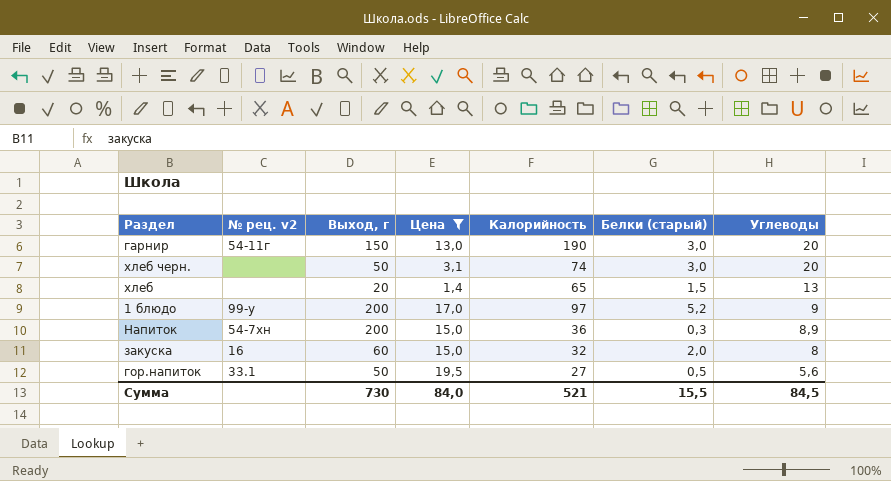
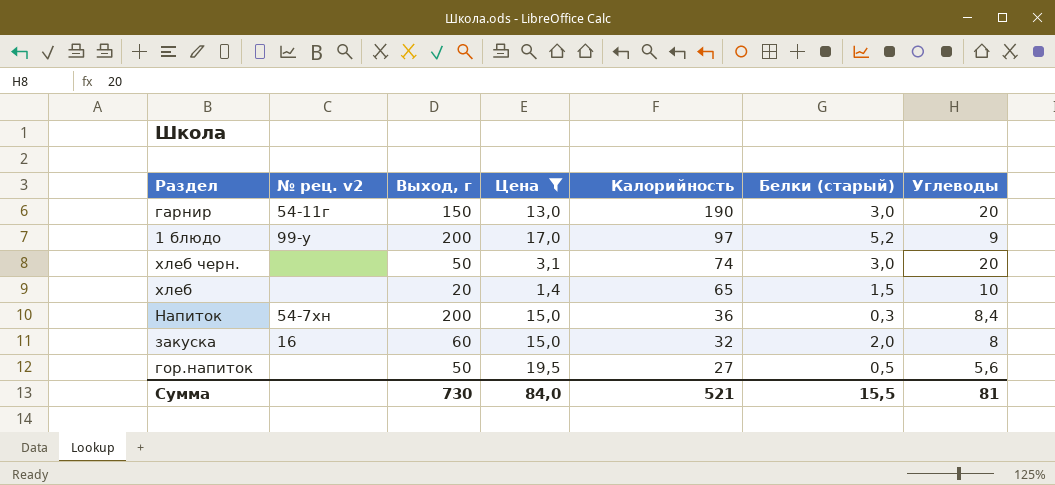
row order: Углеводы descending -> Калорийность descending
хлеб | Углеводы: 13 -> 10
Напиток | Углеводы: 8,9 -> 8,4
гор.напиток | № рец. v2: 33.1 -> none
Сумма | Углеводы: 84,5 -> 81

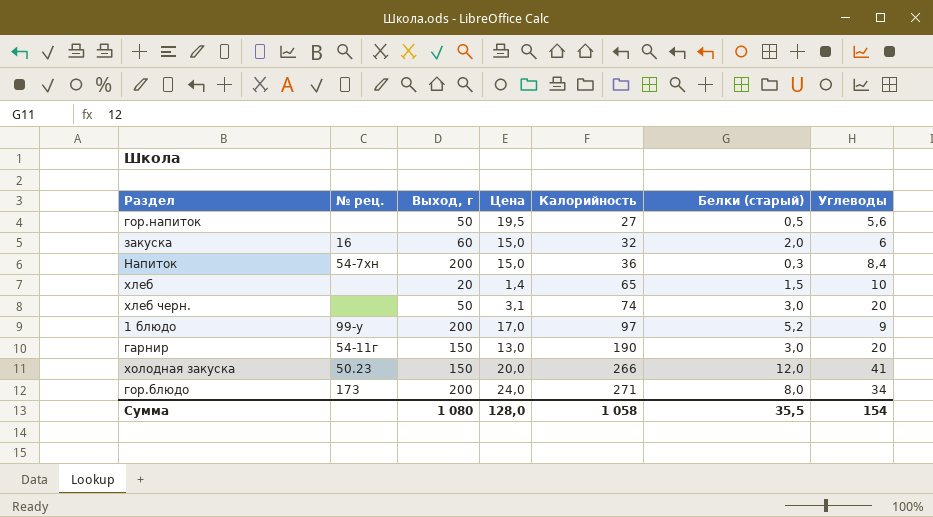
filter: Цена <= 19,5 -> none
row order: Калорийность descending -> Калорийность ascending
column name: № рец. v2 -> № рец.
закуска | Углеводы: 8 -> 6
Сумма | Выход, г: 730 -> 1 080
Сумма | Цена: 84,0 -> 128,0
Сумма | Калорийность: 521 -> 1 058
Сумма | Белки (старый): 15,5 -> 35,5
Сумма | Углеводы: 81 -> 154

